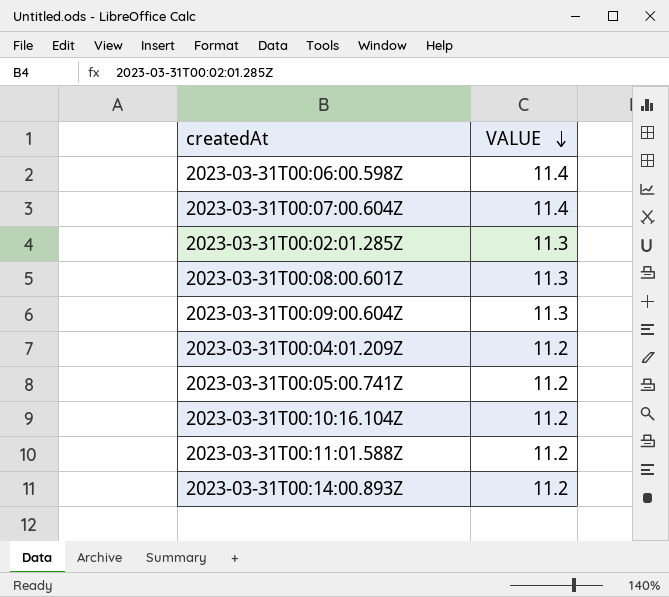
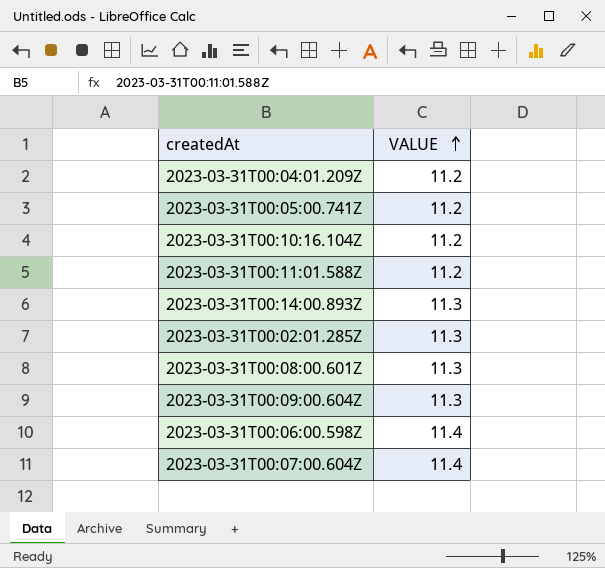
row order: VALUE descending -> VALUE ascending
2023-03-31T00:14:00.893Z | VALUE: 11.2 -> 11.3

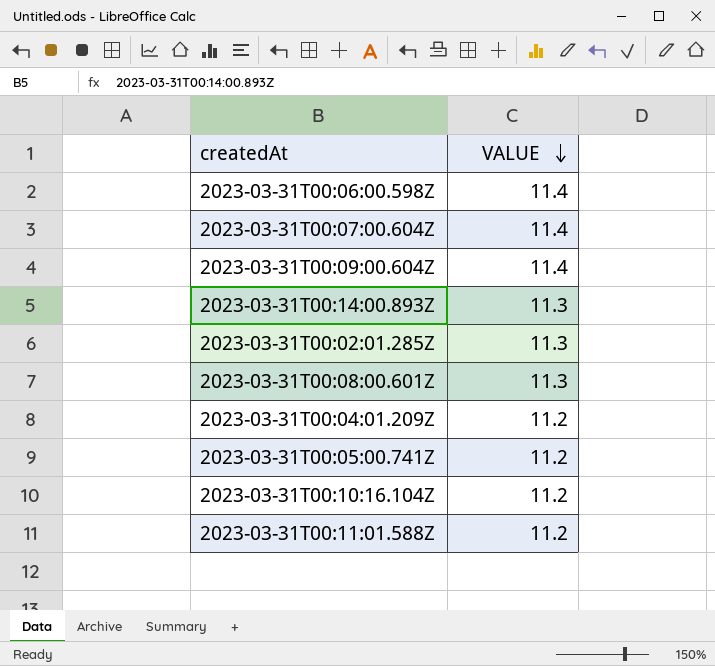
row order: VALUE ascending -> VALUE descending
2023-03-31T00:09:00.604Z | VALUE: 11.3 -> 11.4

